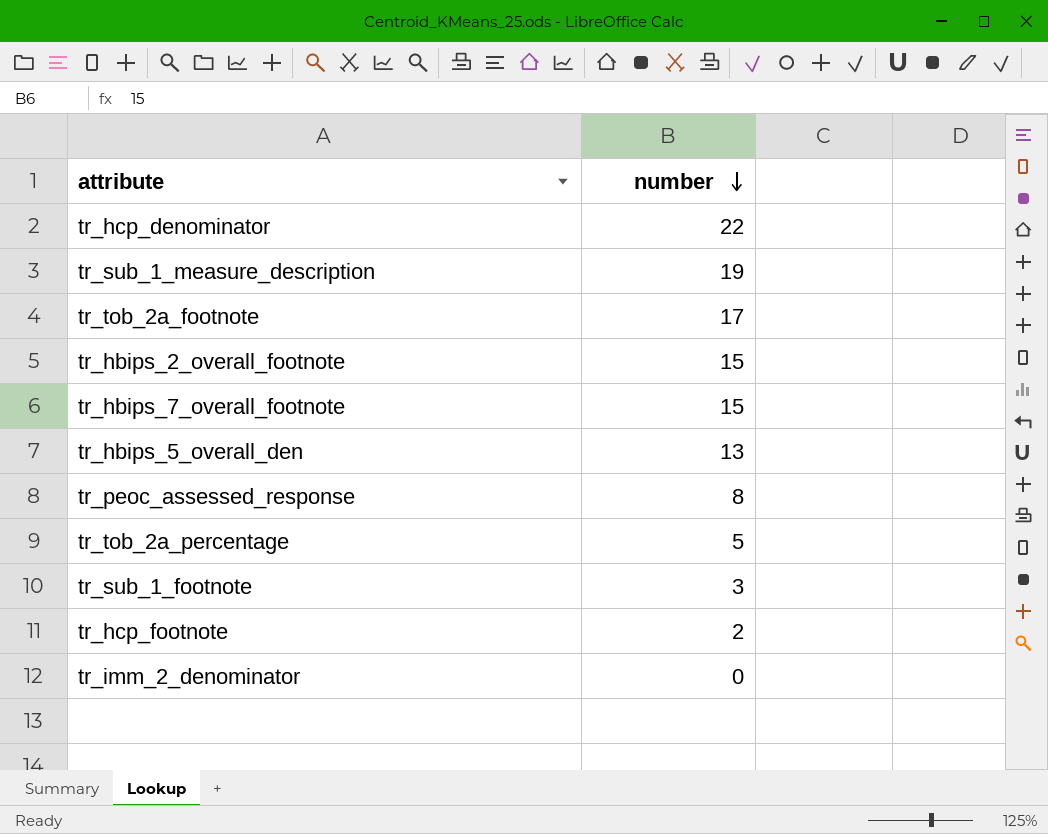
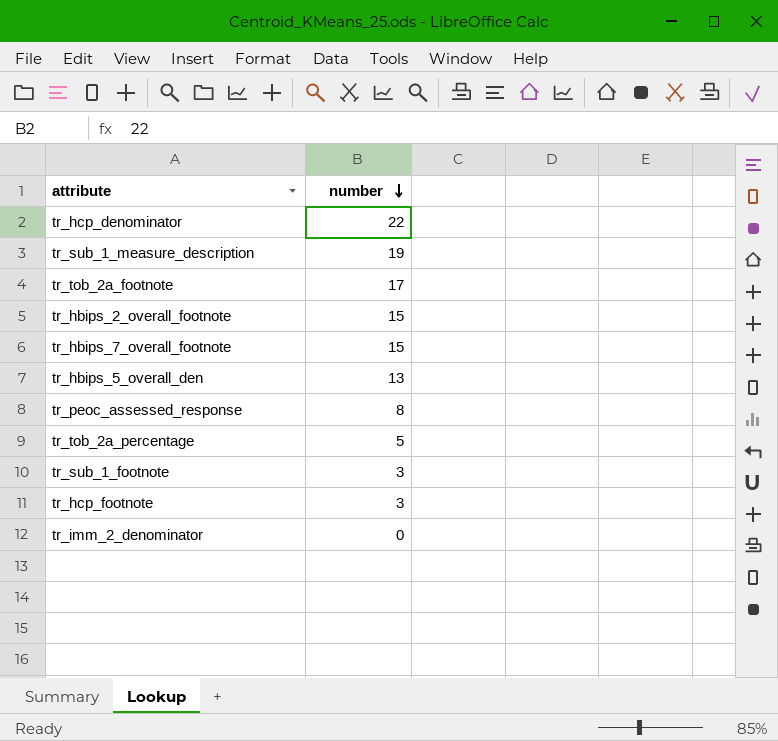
tr_hcp_footnote | number: 2 -> 3

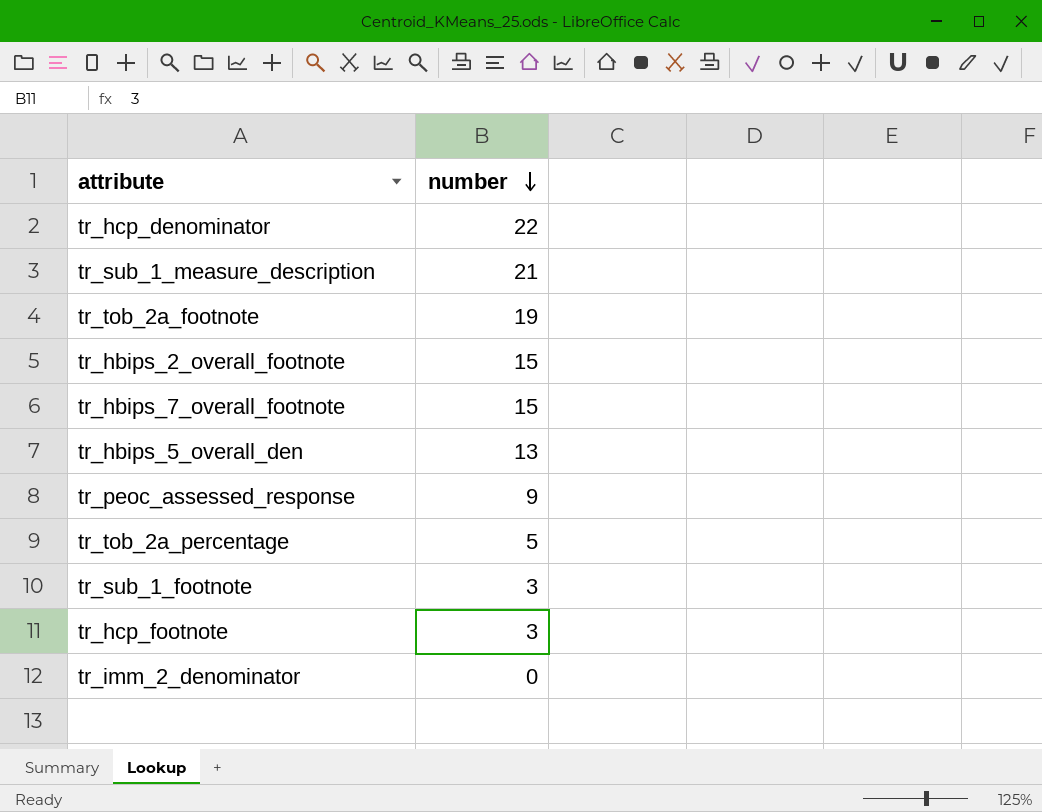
tr_sub_1_measure_description | number: 19 -> 21
tr_tob_2a_footnote | number: 17 -> 19
tr_peoc_assessed_response | number: 8 -> 9

